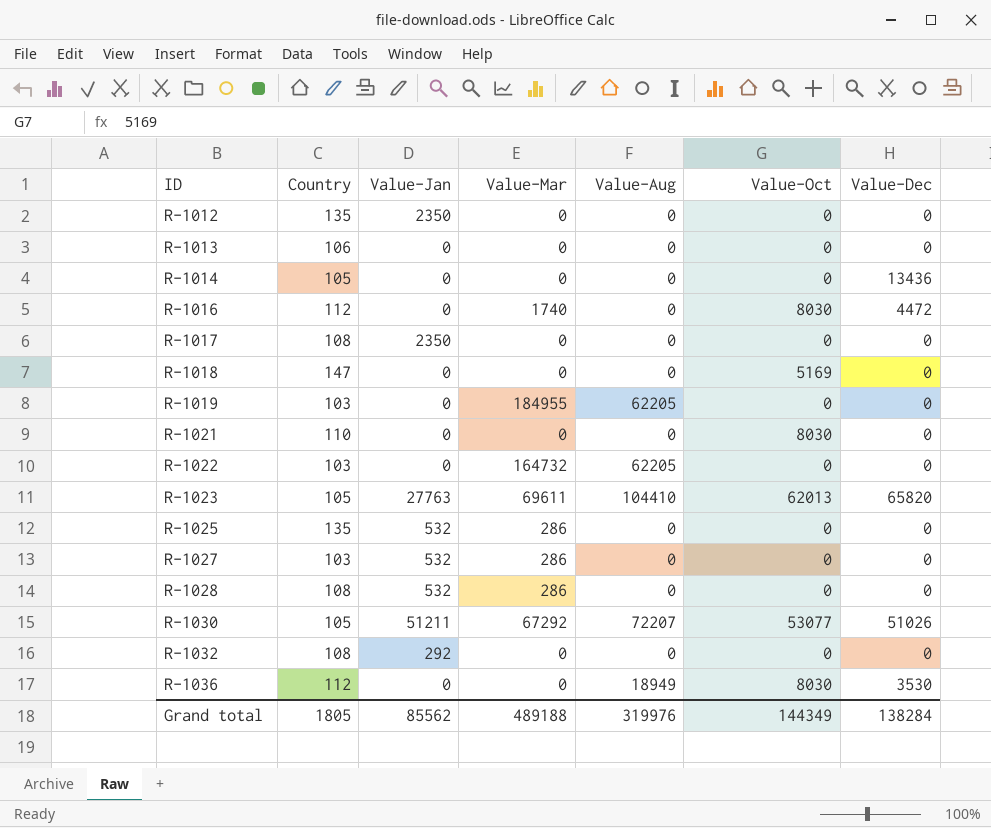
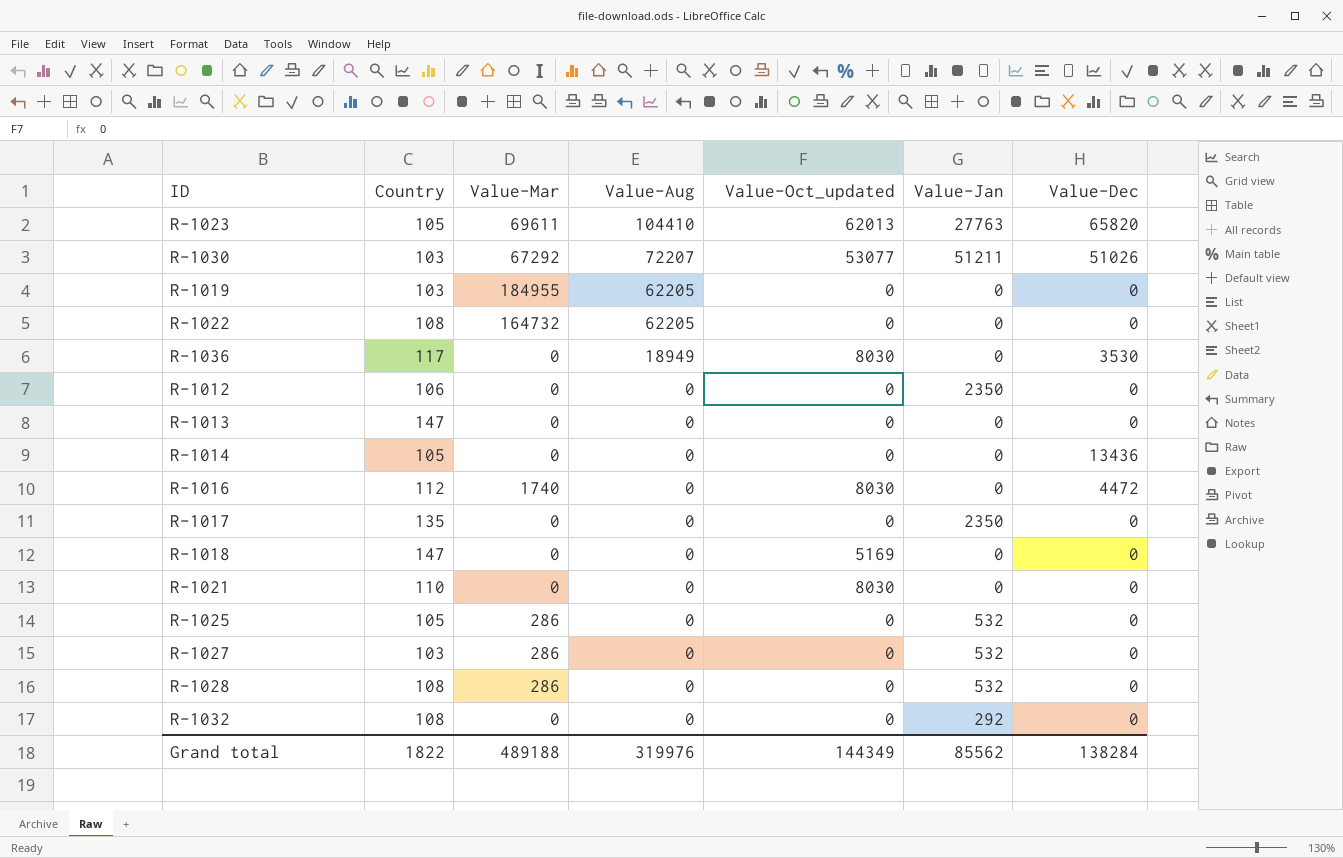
row order: ID ascending -> Value-Aug descending
column name: Value-Oct -> Value-Oct_updated
column Value-Jan | position: 3 -> 6
R-1030 | Country: 105 -> 103
R-1022 | Country: 103 -> 108
R-1036 | Country: 112 -> 117
R-1012 | Country: 135 -> 106
R-1013 | Country: 106 -> 147
R-1017 | Country: 108 -> 135
R-1025 | Country: 135 -> 105
Grand total | Country: 1805 -> 1822

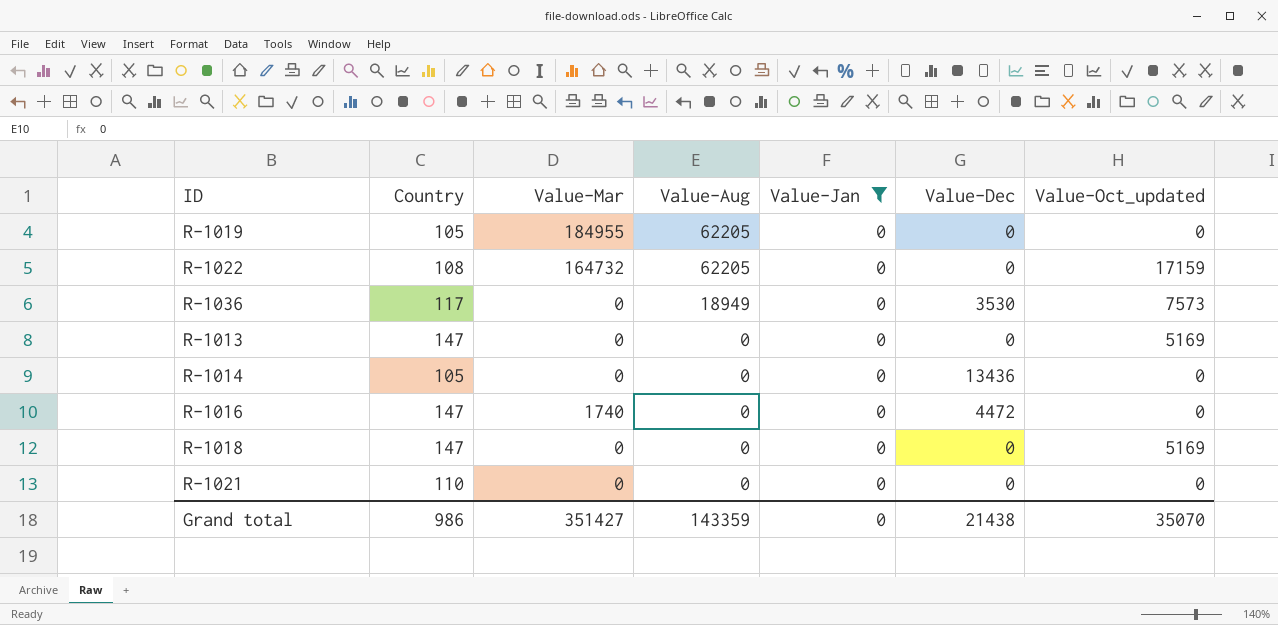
filter: none -> Value-Jan = 0
column Value-Oct_updated | position: 5 -> 7
R-1019 | Country: 103 -> 105
R-1022 | Value-Oct_updated: 0 -> 17159
R-1036 | Value-Oct_updated: 8030 -> 7573
R-1013 | Value-Oct_updated: 0 -> 5169
R-1016 | Country: 112 -> 147
R-1016 | Value-Oct_updated: 8030 -> 0
R-1021 | Value-Oct_updated: 8030 -> 0
Grand total | Country: 1822 -> 986
Grand total | Value-Mar: 489188 -> 351427
Grand total | Value-Aug: 319976 -> 143359
Grand total | Value-Jan: 85562 -> 0
Grand total | Value-Dec: 138284 -> 21438
Grand total | Value-Oct_updated: 144349 -> 35070

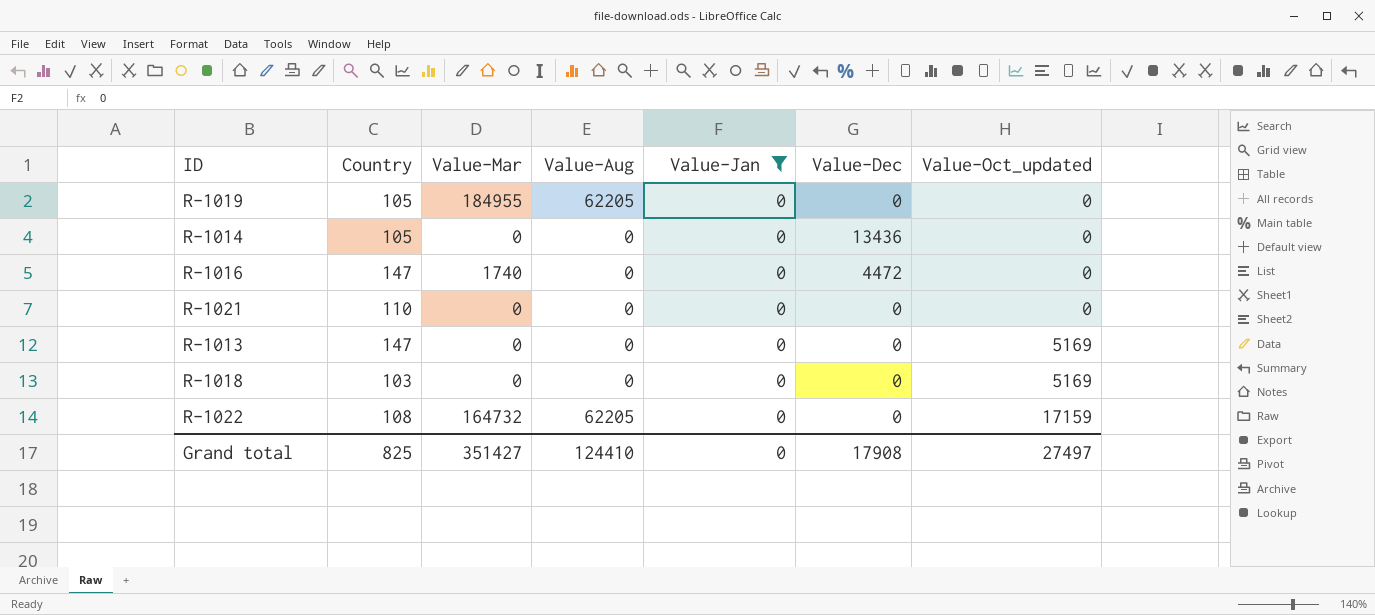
row order: Value-Aug descending -> Value-Oct_updated ascending
row R-1036: 117 | 0 | 18949 | 0 | 3530 | 7573 -> none
R-1018 | Country: 147 -> 103
Grand total | Country: 986 -> 825
Grand total | Value-Aug: 143359 -> 124410
Grand total | Value-Dec: 21438 -> 17908
Grand total | Value-Oct_updated: 35070 -> 27497

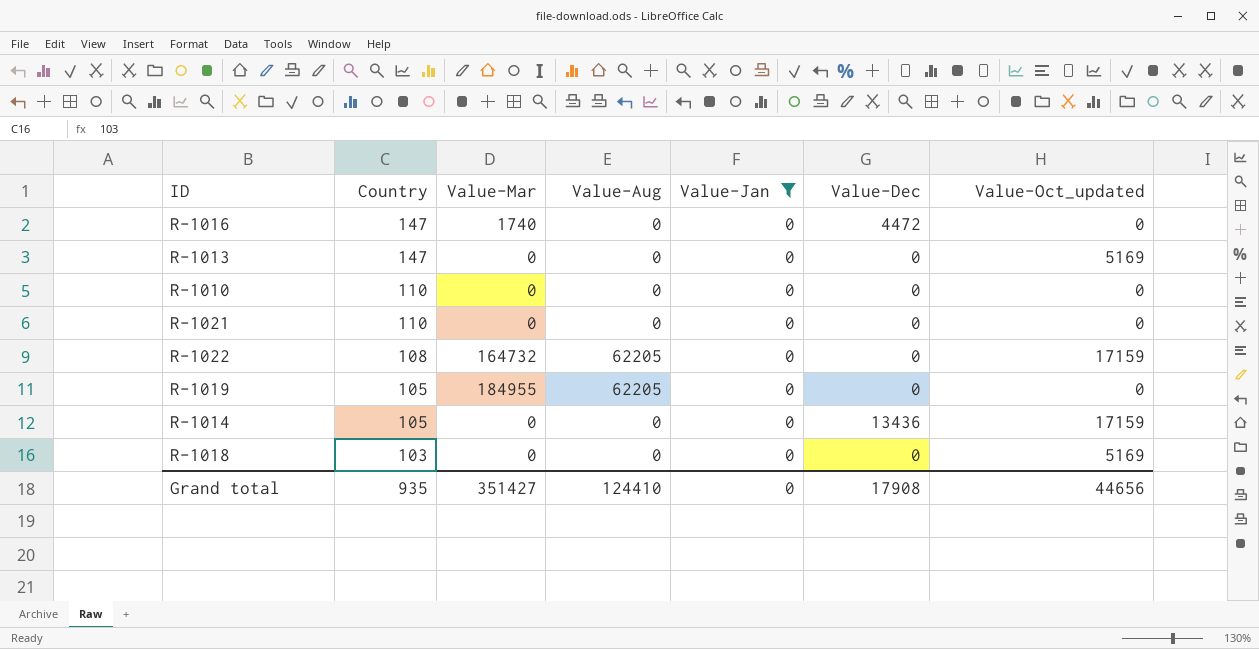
row order: Value-Oct_updated ascending -> Country descending
row R-1010: none -> 110 | 0 | 0 | 0 | 0 | 0
R-1014 | Value-Oct_updated: 0 -> 17159
Grand total | Country: 825 -> 935
Grand total | Value-Oct_updated: 27497 -> 44656

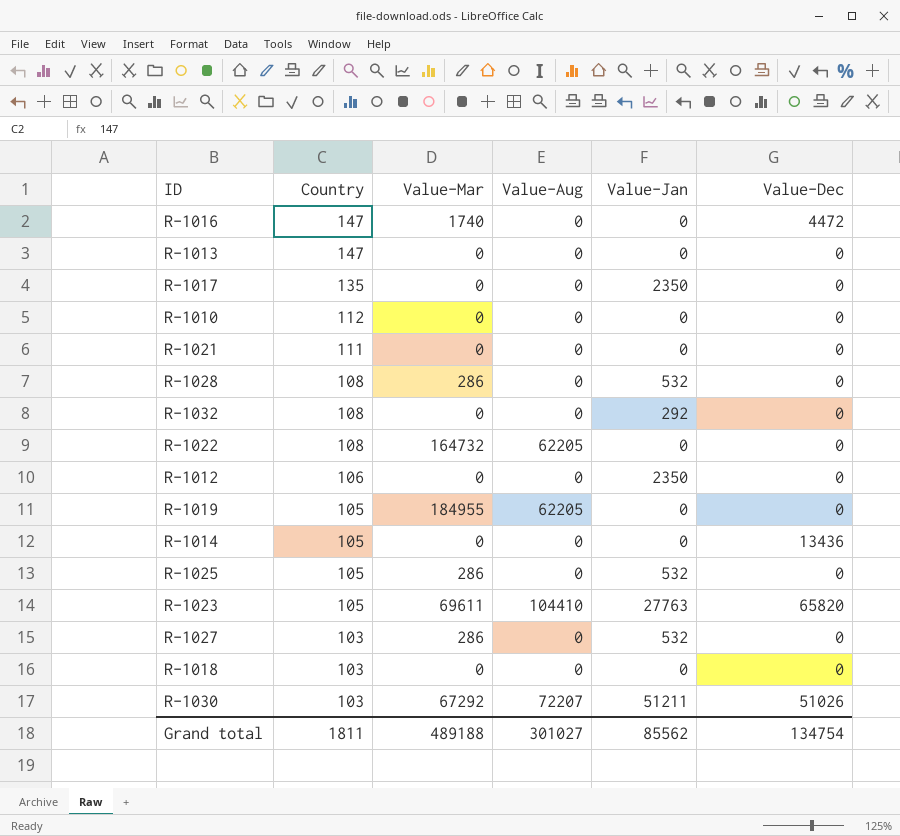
filter: Value-Jan = 0 -> none
column Value-Oct_updated | position: 7 -> none
R-1010 | Country: 110 -> 112
R-1021 | Country: 110 -> 111
Grand total | Country: 935 -> 1811
Grand total | Value-Mar: 351427 -> 489188
Grand total | Value-Aug: 124410 -> 301027
Grand total | Value-Jan: 0 -> 85562
Grand total | Value-Dec: 17908 -> 134754

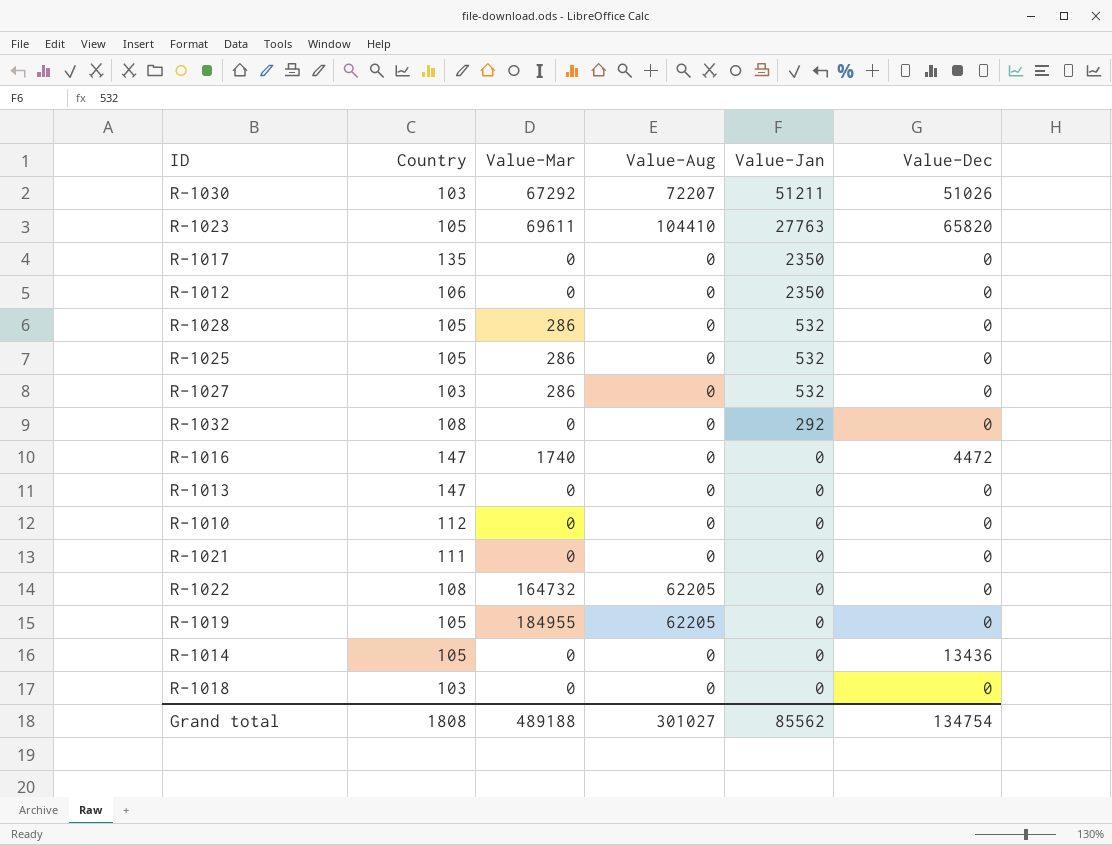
row order: Country descending -> Value-Jan descending
R-1028 | Country: 108 -> 105
Grand total | Country: 1811 -> 1808

